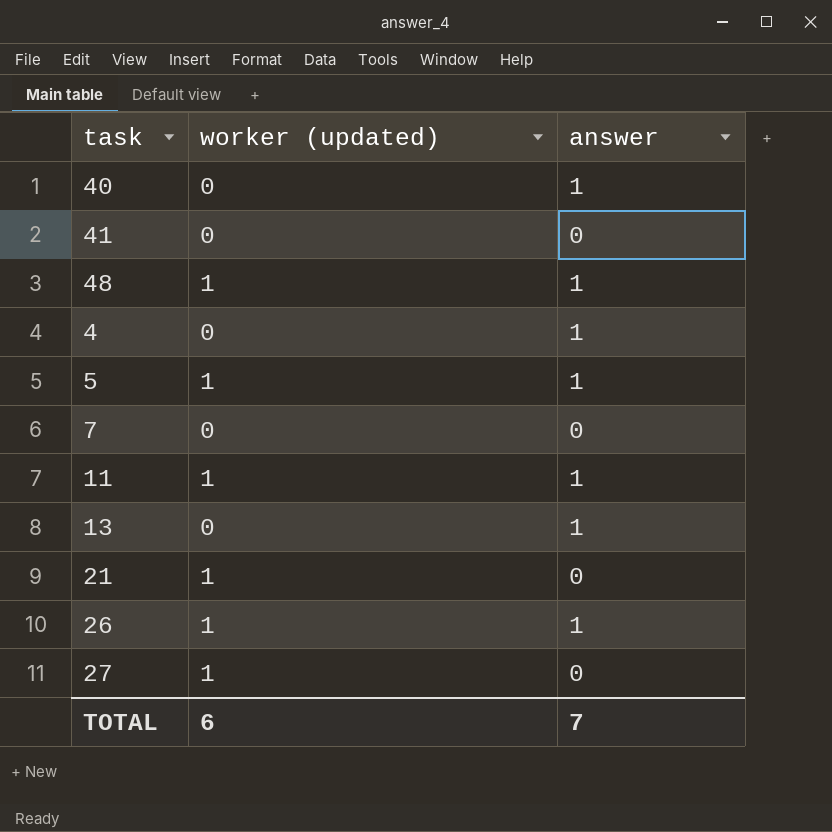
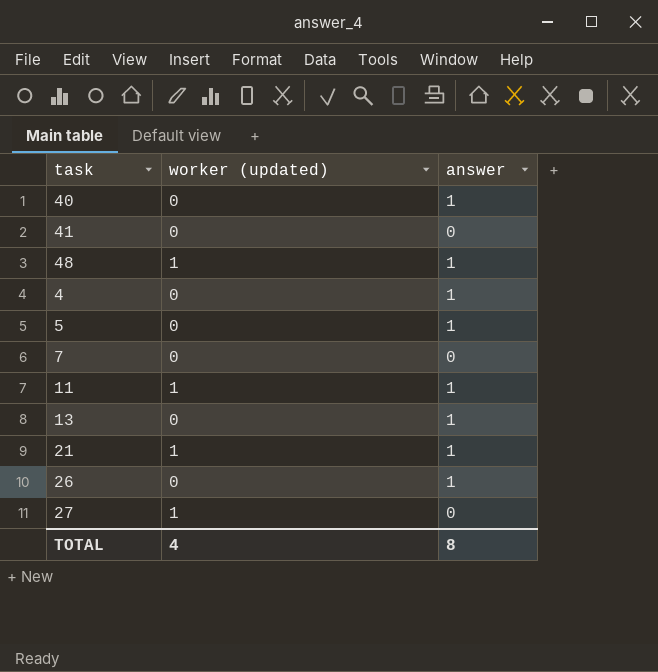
5 | worker (updated): 1 -> 0
21 | answer: 0 -> 1
26 | worker (updated): 1 -> 0
TOTAL | worker (updated): 6 -> 4
TOTAL | answer: 7 -> 8

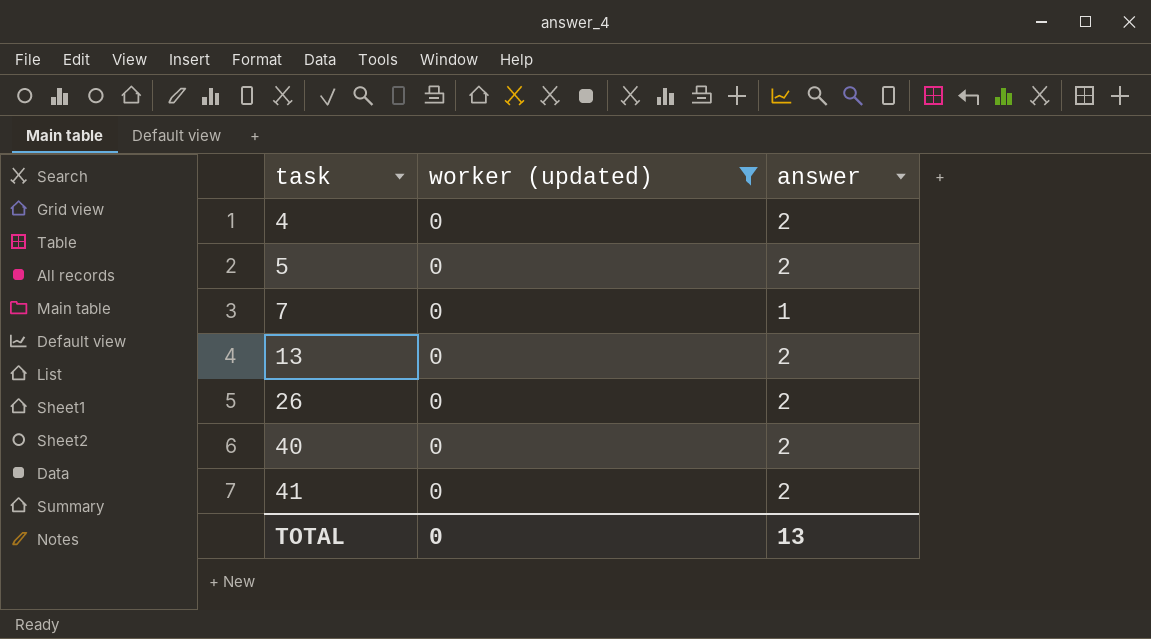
filter: none -> worker (updated) = 0
row order: none -> task ascending
4 | answer: 1 -> 2
5 | answer: 1 -> 2
7 | answer: 0 -> 1
13 | answer: 1 -> 2
26 | answer: 1 -> 2
40 | answer: 1 -> 2
41 | answer: 0 -> 2
TOTAL | worker (updated): 4 -> 0
TOTAL | answer: 8 -> 13

